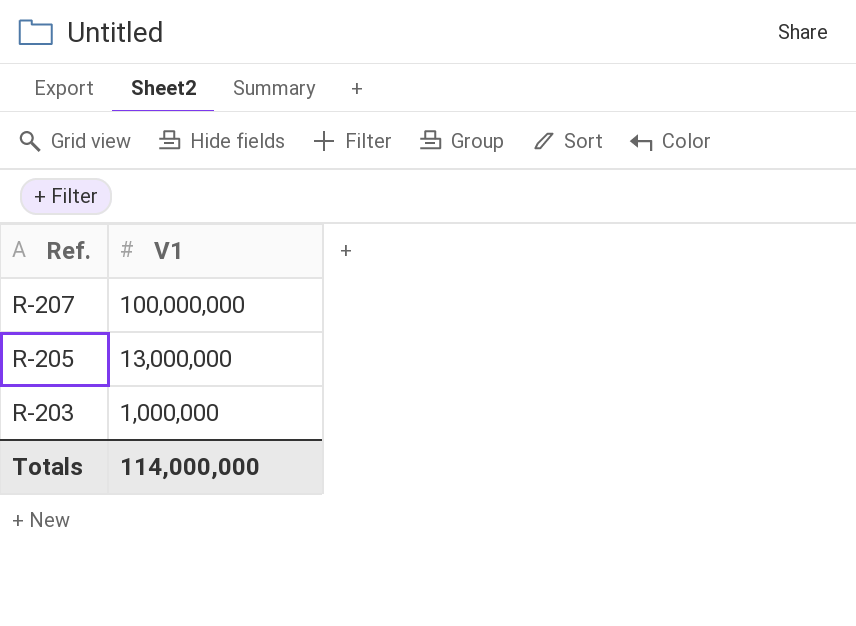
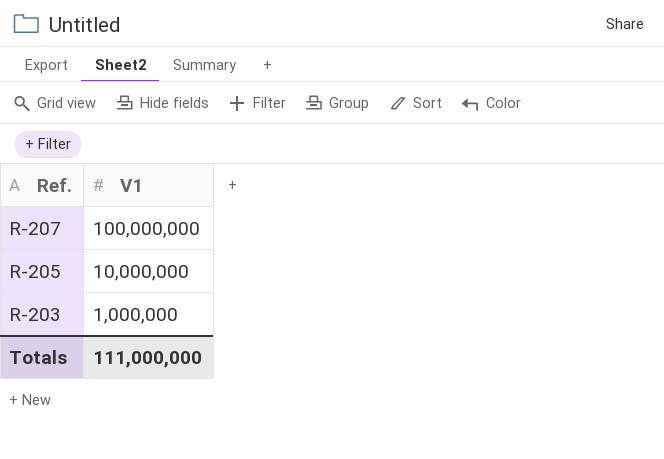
R-205 | V1: 13,000,000 -> 10,000,000
Totals | V1: 114,000,000 -> 111,000,000

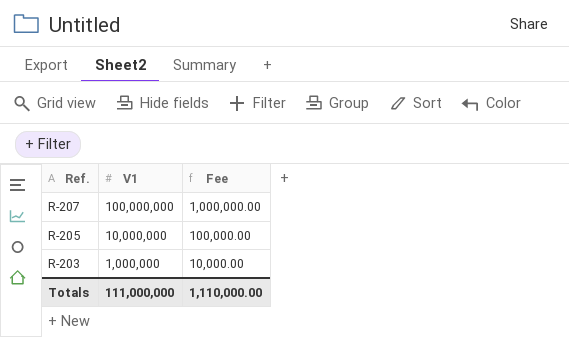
column Fee | formula: none -> [V1] * 0.01

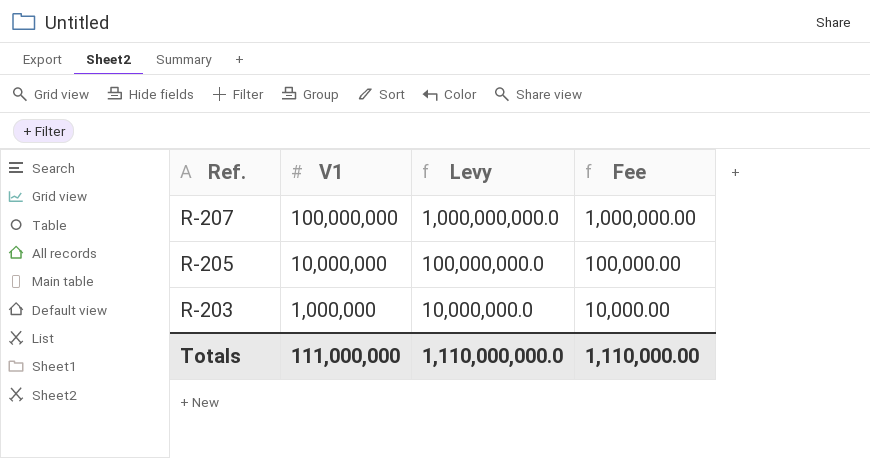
column Levy | formula: none -> [V1] * 10

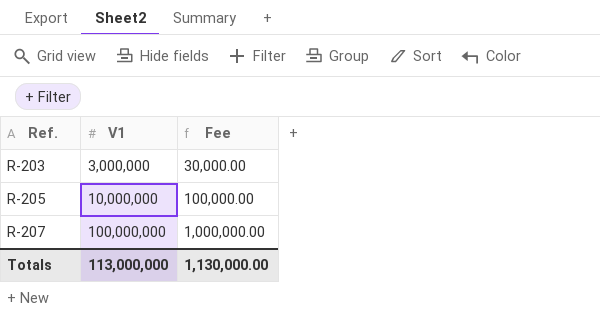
row order: Ref. descending -> Ref. ascending
column Levy | formula: [V1] * 10 -> none
R-203 | V1: 1,000,000 -> 3,000,000
R-203 | Fee: 10,000.00 -> 30,000.00
Totals | V1: 111,000,000 -> 113,000,000
Totals | Fee: 1,110,000.00 -> 1,130,000.00

